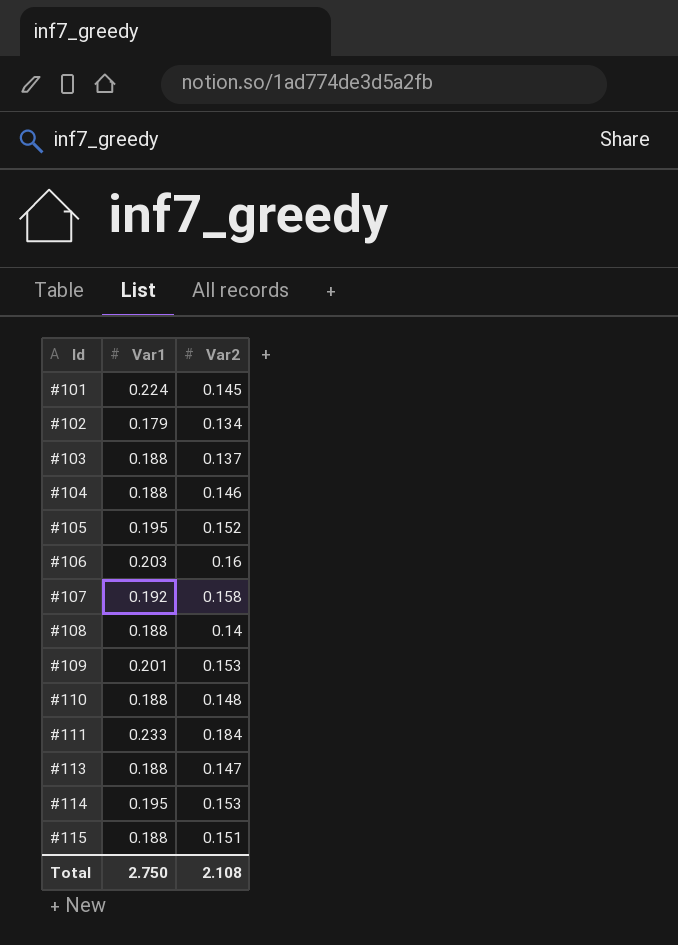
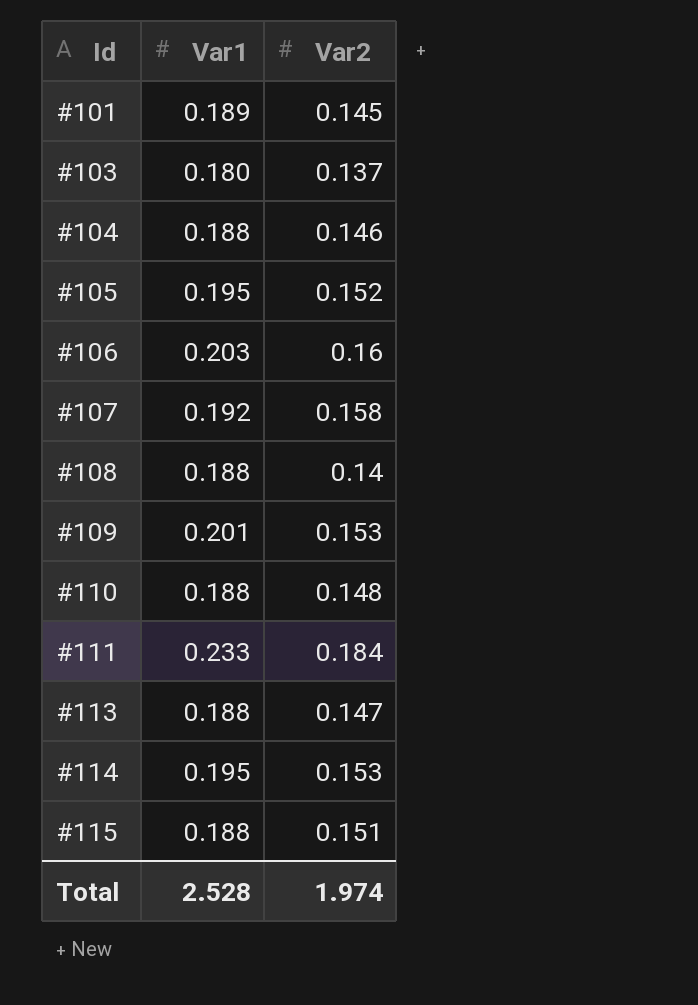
row #102: 0.179 | 0.134 -> none
#101 | Var1: 0.224 -> 0.189
#103 | Var1: 0.188 -> 0.180
Total | Var1: 2.750 -> 2.528
Total | Var2: 2.108 -> 1.974

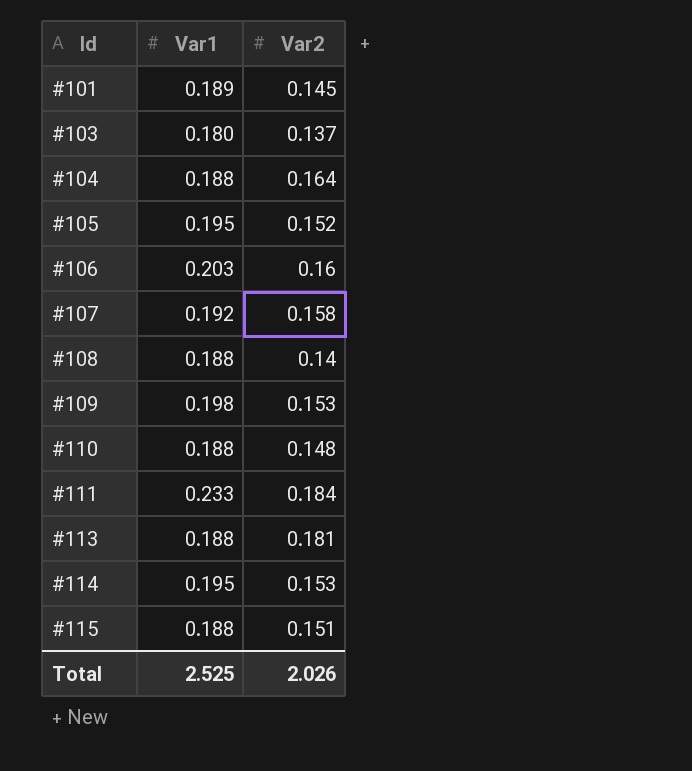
#104 | Var2: 0.146 -> 0.164
#109 | Var1: 0.201 -> 0.198
#113 | Var2: 0.147 -> 0.181
Total | Var1: 2.528 -> 2.525
Total | Var2: 1.974 -> 2.026

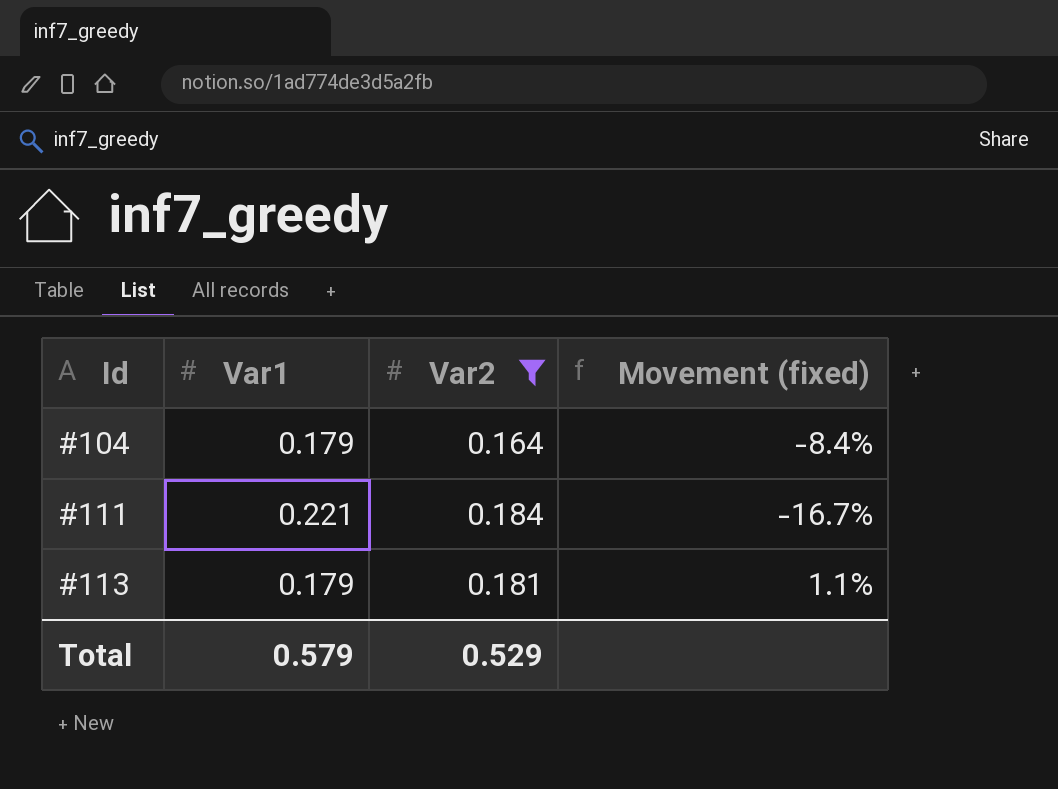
filter: none -> Var2 >= 0.164
column Movement (fixed) | formula: none -> ([Var2] - [Var1]) / [Var1]
#104 | Var1: 0.188 -> 0.179
#111 | Var1: 0.233 -> 0.221
#113 | Var1: 0.188 -> 0.179
Total | Var1: 2.525 -> 0.579
Total | Var2: 2.026 -> 0.529

